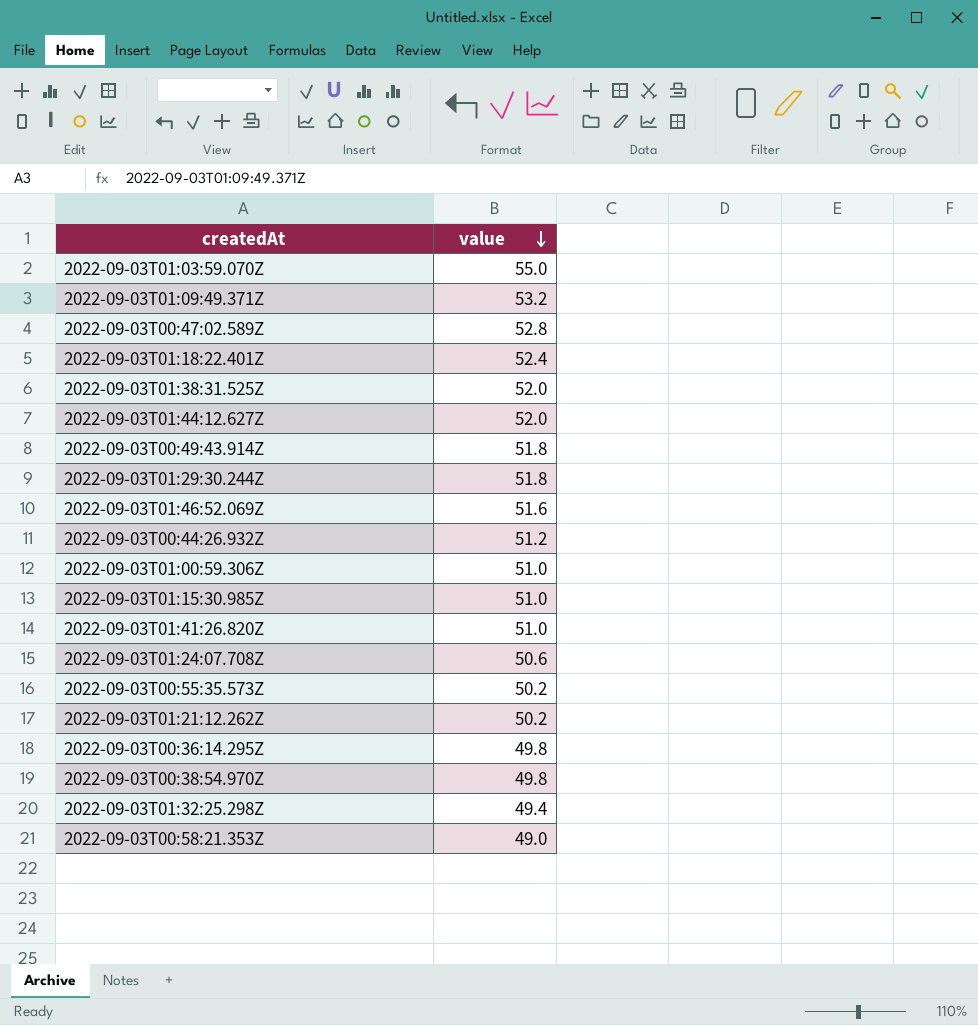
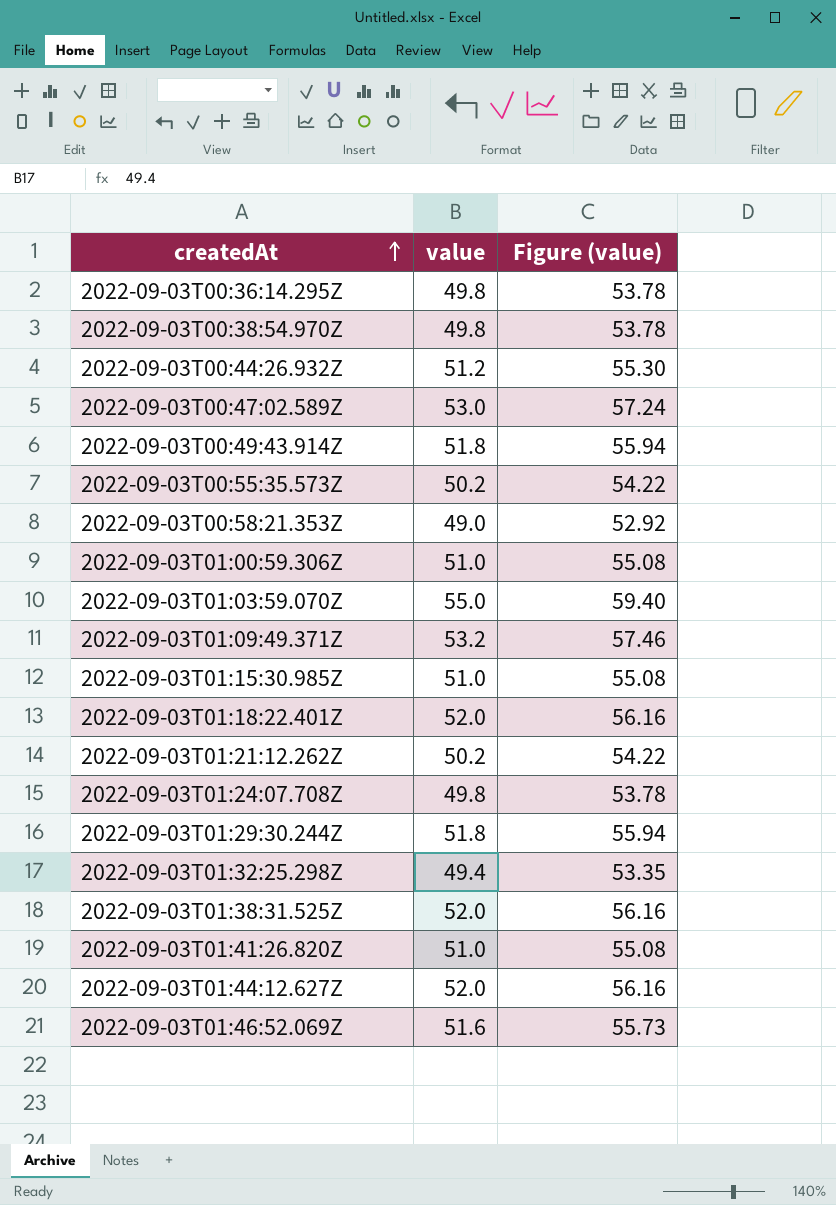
row order: value descending -> createdAt ascending
column Figure (value) | formula: none -> [value] * 1.08
2022-09-03T00:47:02.589Z | value: 52.8 -> 53.0
2022-09-03T01:18:22.401Z | value: 52.4 -> 52.0
2022-09-03T01:24:07.708Z | value: 50.6 -> 49.8

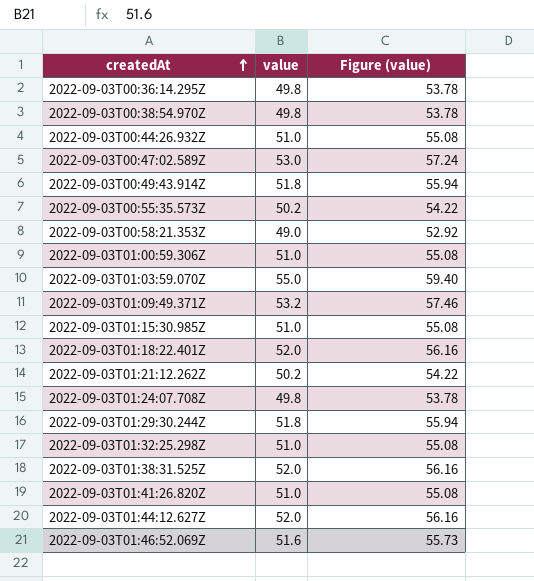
2022-09-03T00:44:26.932Z | value: 51.2 -> 51.0
2022-09-03T00:44:26.932Z | Figure (value): 55.30 -> 55.08
2022-09-03T01:32:25.298Z | value: 49.4 -> 51.0
2022-09-03T01:32:25.298Z | Figure (value): 53.35 -> 55.08

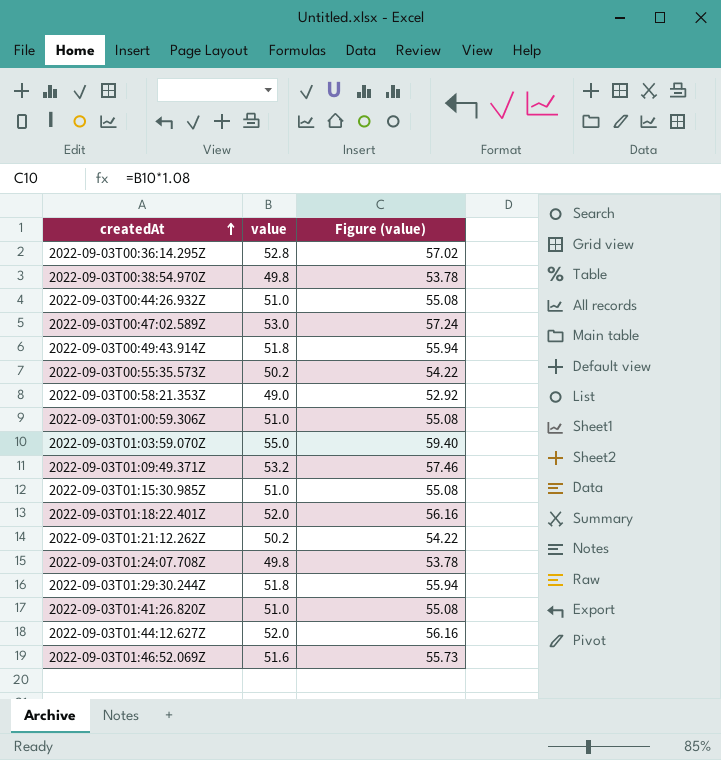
row 2022-09-03T01:32:25.298Z: 51.0 | 55.08 -> none
row 2022-09-03T01:38:31.525Z: 52.0 | 56.16 -> none
2022-09-03T00:36:14.295Z | value: 49.8 -> 52.8
2022-09-03T00:36:14.295Z | Figure (value): 53.78 -> 57.02

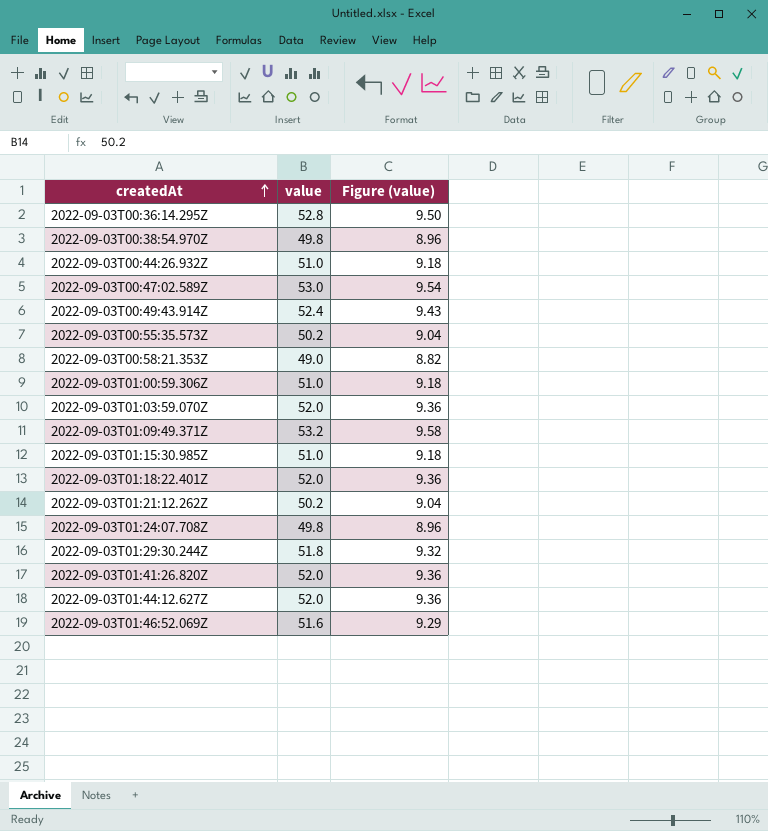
column Figure (value) | formula: [value] * 1.08 -> [value] * 0.18
2022-09-03T00:49:43.914Z | value: 51.8 -> 52.4
2022-09-03T01:03:59.070Z | value: 55.0 -> 52.0
2022-09-03T01:41:26.820Z | value: 51.0 -> 52.0

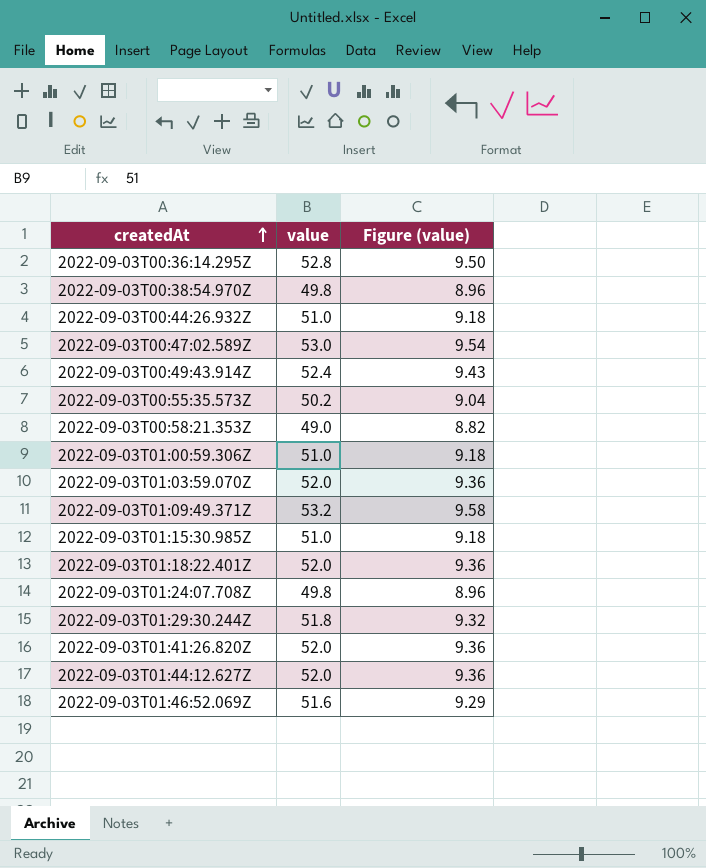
row 2022-09-03T01:21:12.262Z: 50.2 | 9.04 -> none

